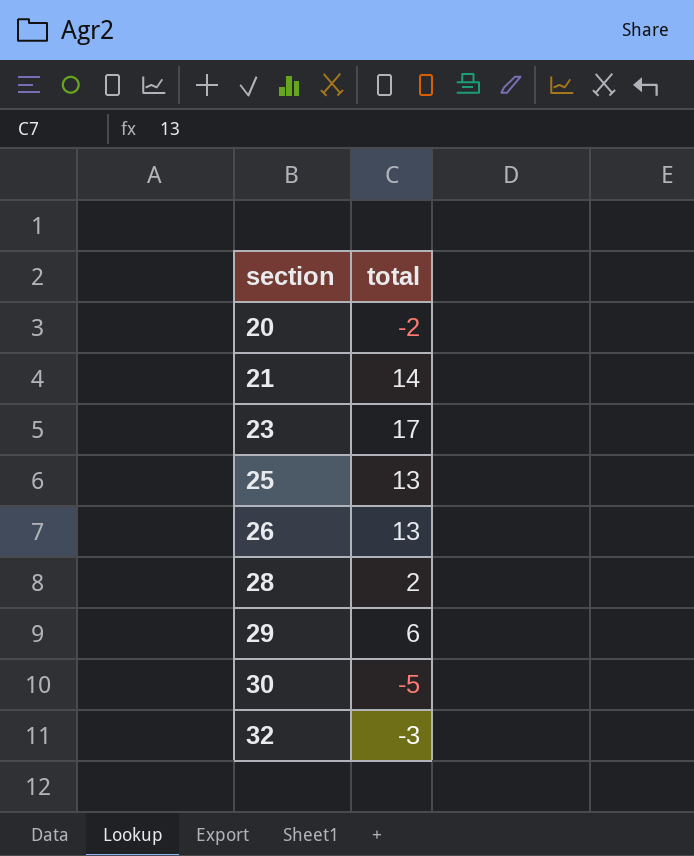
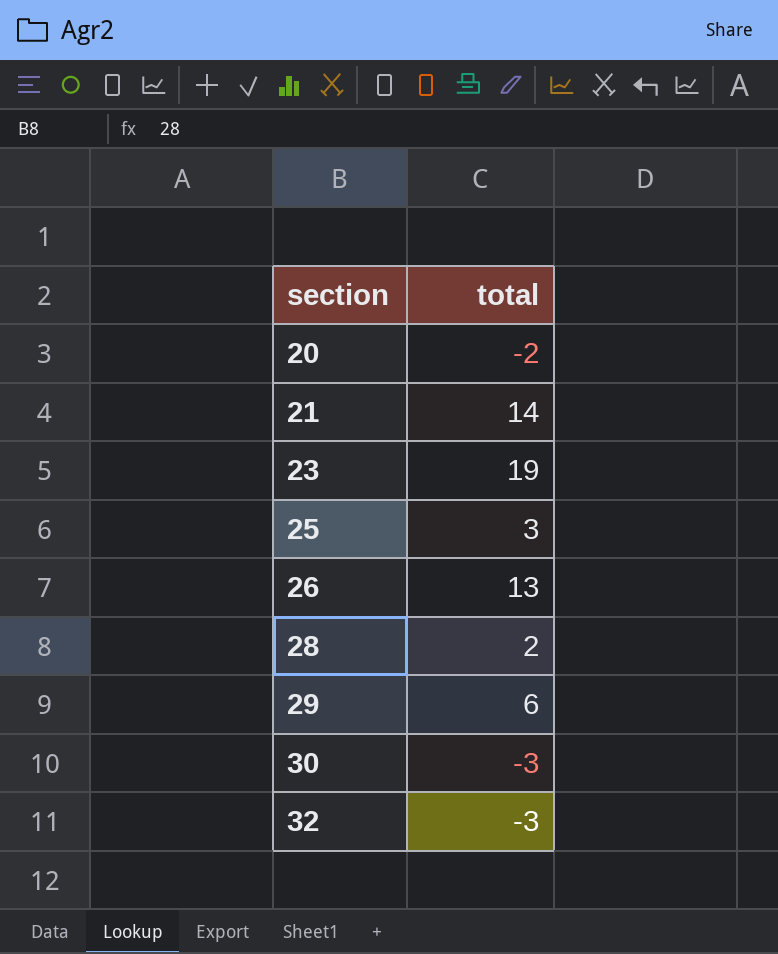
23 | total: 17 -> 19
25 | total: 13 -> 3
30 | total: -5 -> -3

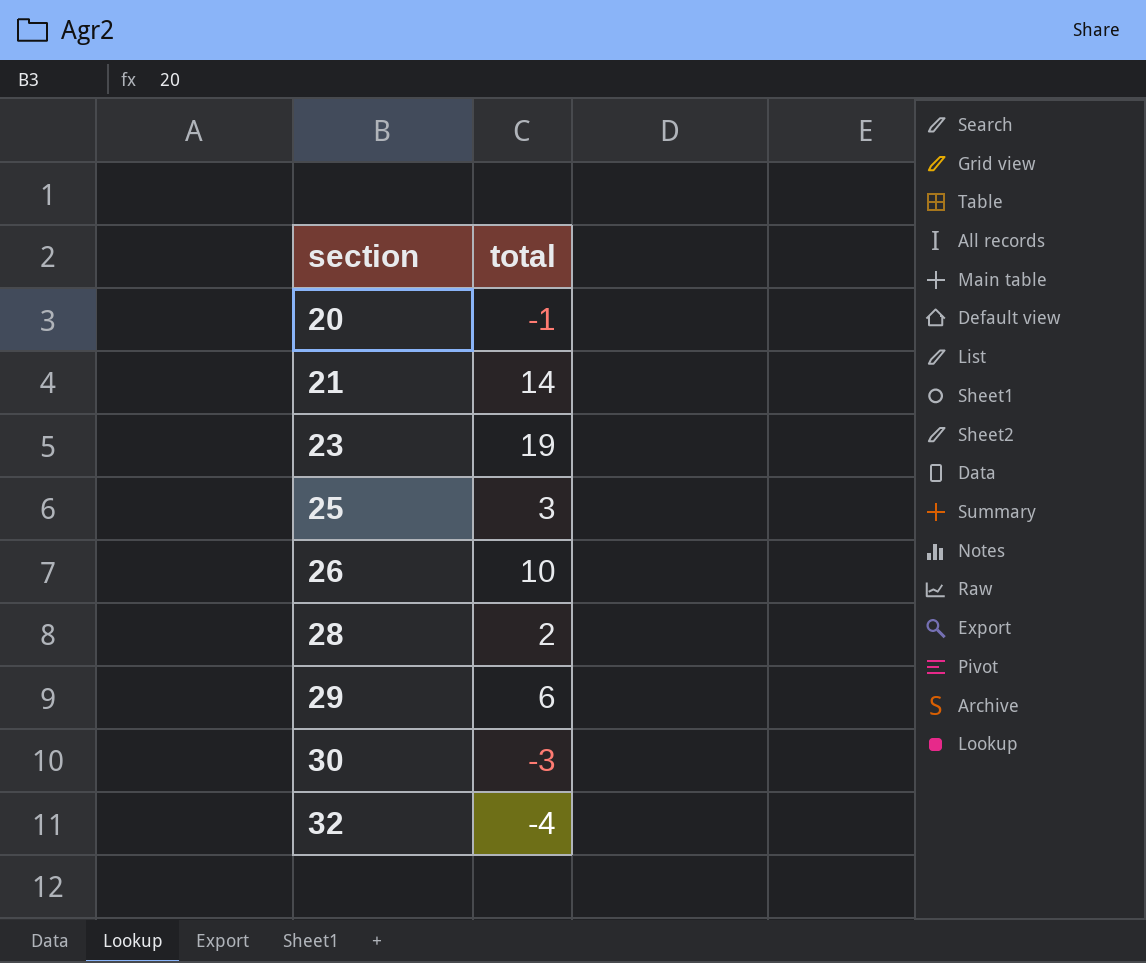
20 | total: -2 -> -1
26 | total: 13 -> 10
32 | total: -3 -> -4

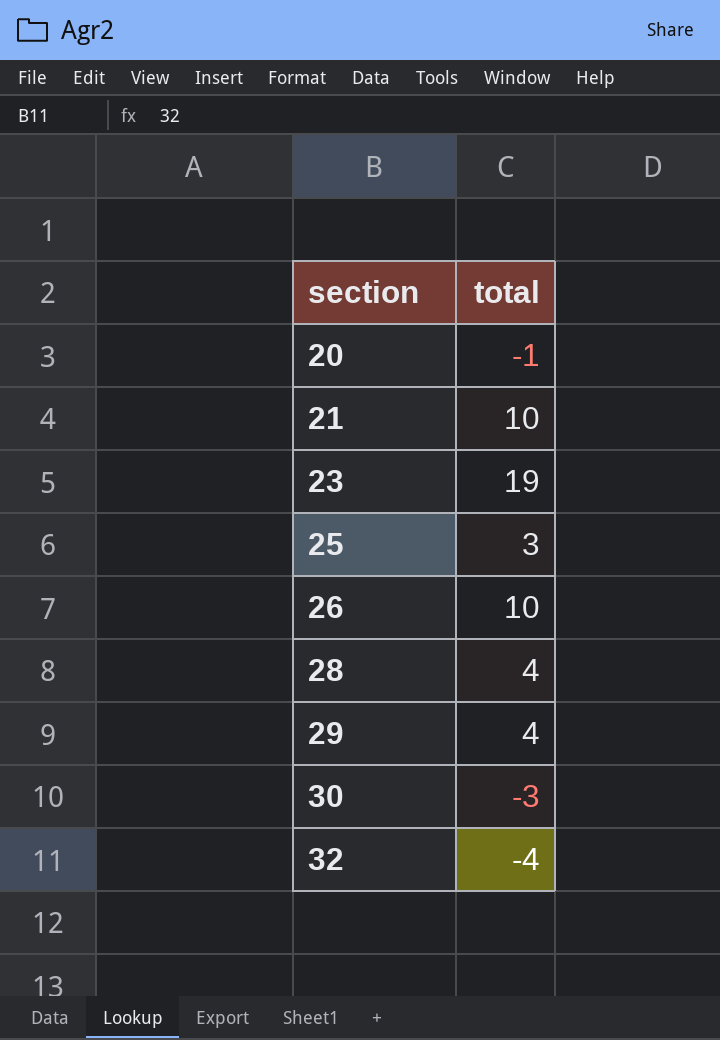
21 | total: 14 -> 10
28 | total: 2 -> 4
29 | total: 6 -> 4

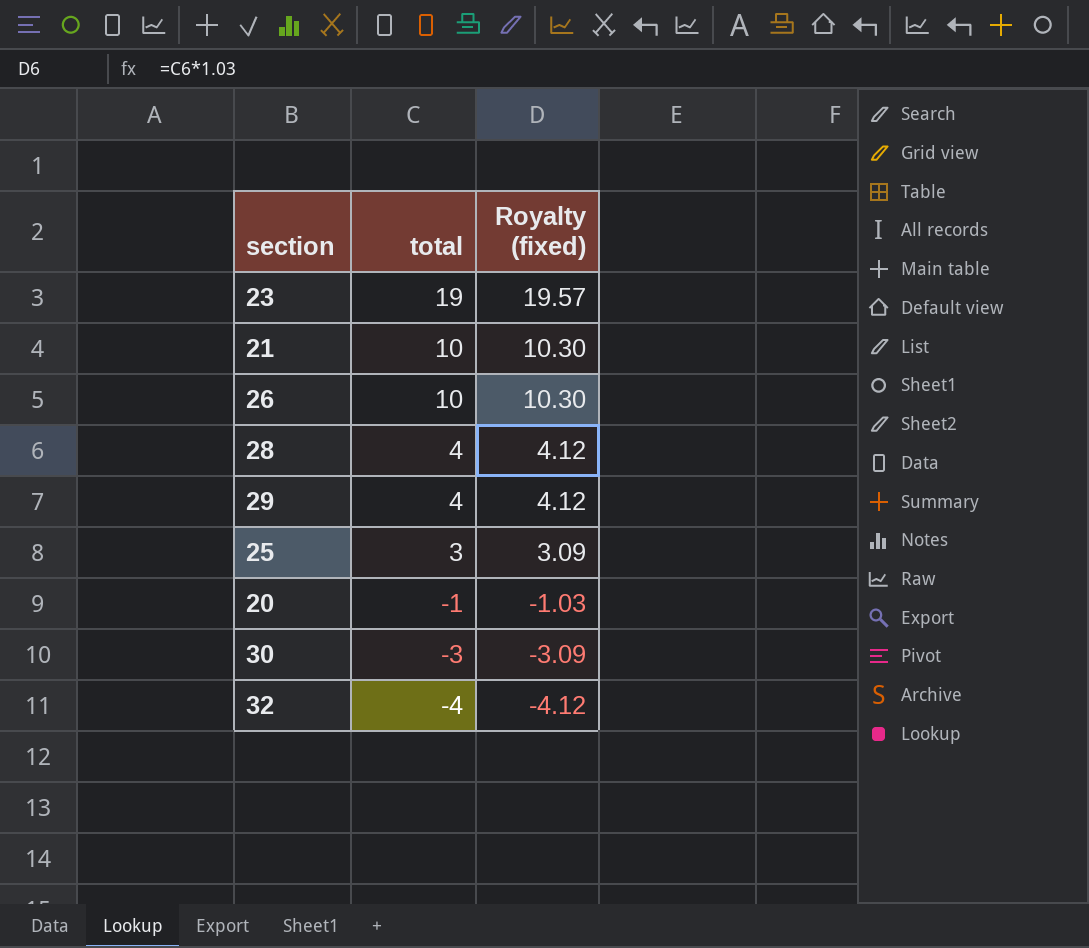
row order: section ascending -> total descending
column Royalty (fixed) | formula: none -> [total] * 1.03

